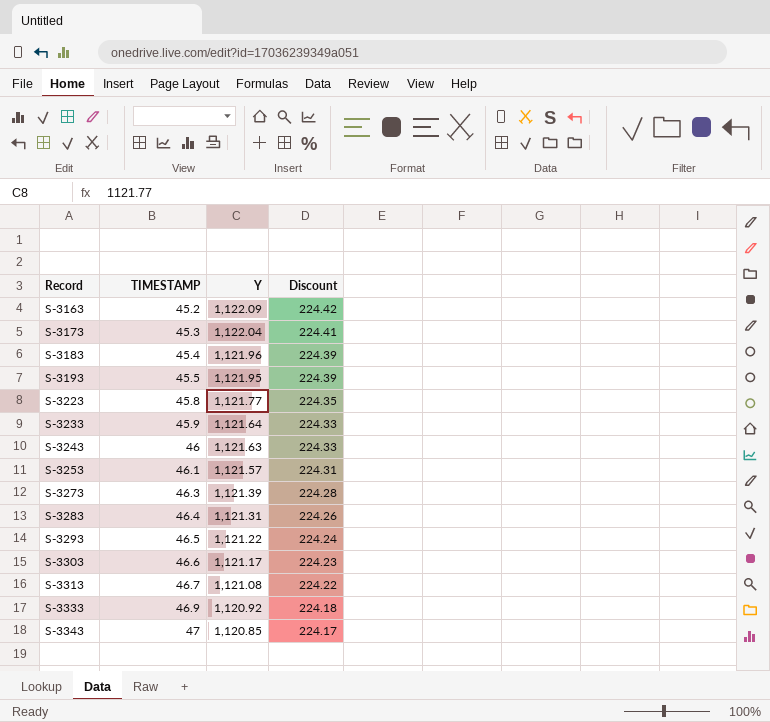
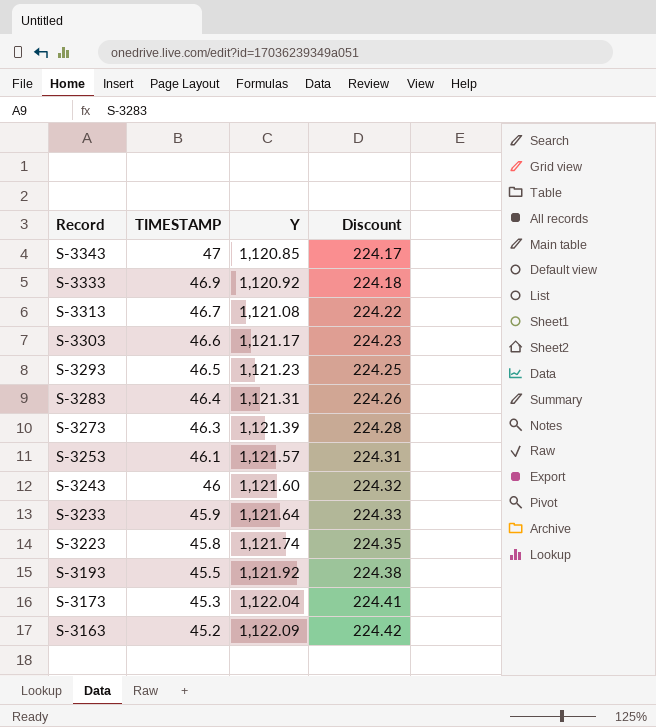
row order: Record ascending -> Record descending
row S-3183: 45.4 | 1,121.96 | 224.39 -> none
S-3293 | Y: 1,121.22 -> 1,121.23
S-3293 | Discount: 224.24 -> 224.25
S-3243 | Y: 1,121.63 -> 1,121.60
S-3243 | Discount: 224.33 -> 224.32
S-3223 | Y: 1,121.77 -> 1,121.74
S-3193 | Y: 1,121.95 -> 1,121.92
S-3193 | Discount: 224.39 -> 224.38

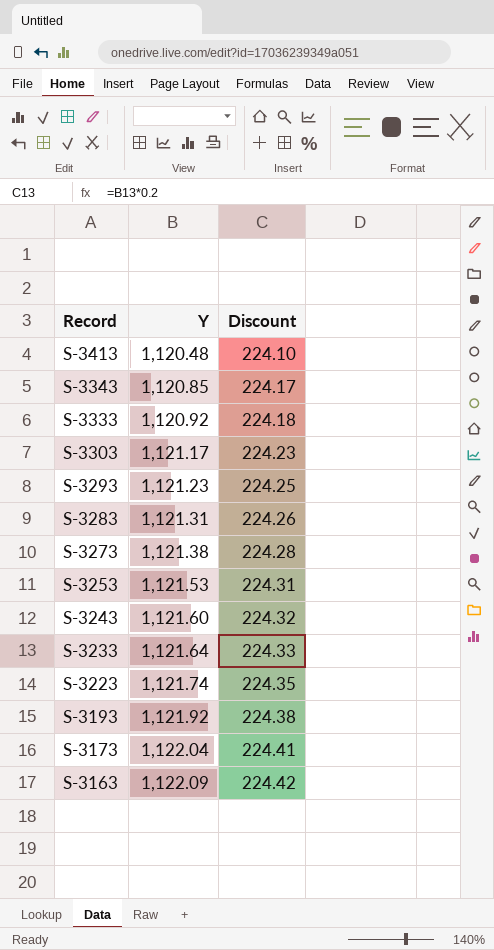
column TIMESTAMP | position: 2 -> none
row S-3313: 46.7 | 1,121.08 | 224.22 -> none
row S-3413: none -> 1,120.48 | 224.10
S-3273 | Y: 1,121.39 -> 1,121.38
S-3253 | Y: 1,121.57 -> 1,121.53

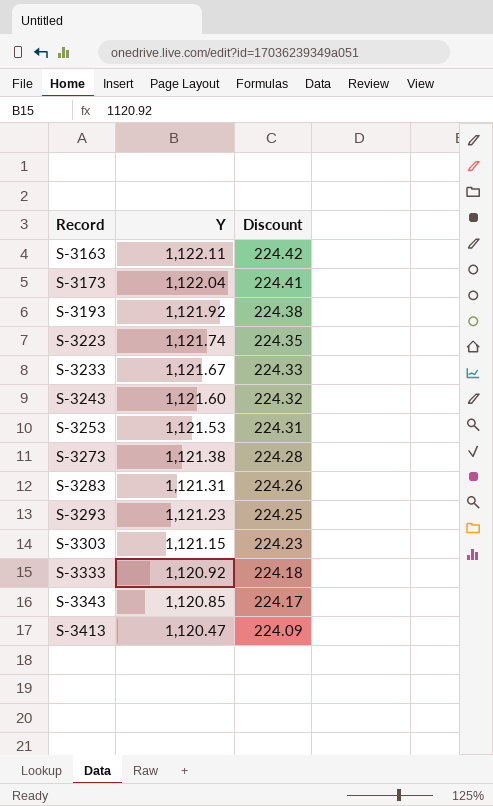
row order: Record descending -> Record ascending
S-3163 | Y: 1,122.09 -> 1,122.11
S-3233 | Y: 1,121.64 -> 1,121.67
S-3303 | Y: 1,121.17 -> 1,121.15
S-3413 | Y: 1,120.48 -> 1,120.47
S-3413 | Discount: 224.10 -> 224.09

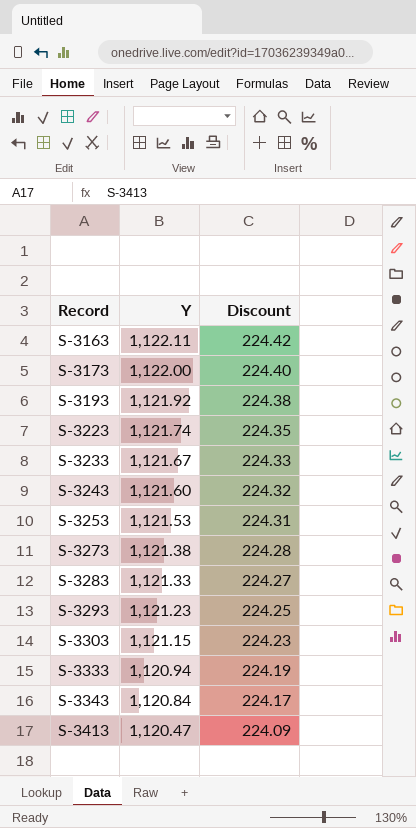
S-3173 | Y: 1,122.04 -> 1,122.00
S-3173 | Discount: 224.41 -> 224.40
S-3283 | Y: 1,121.31 -> 1,121.33
S-3283 | Discount: 224.26 -> 224.27
S-3333 | Y: 1,120.92 -> 1,120.94
S-3333 | Discount: 224.18 -> 224.19
S-3343 | Y: 1,120.85 -> 1,120.84

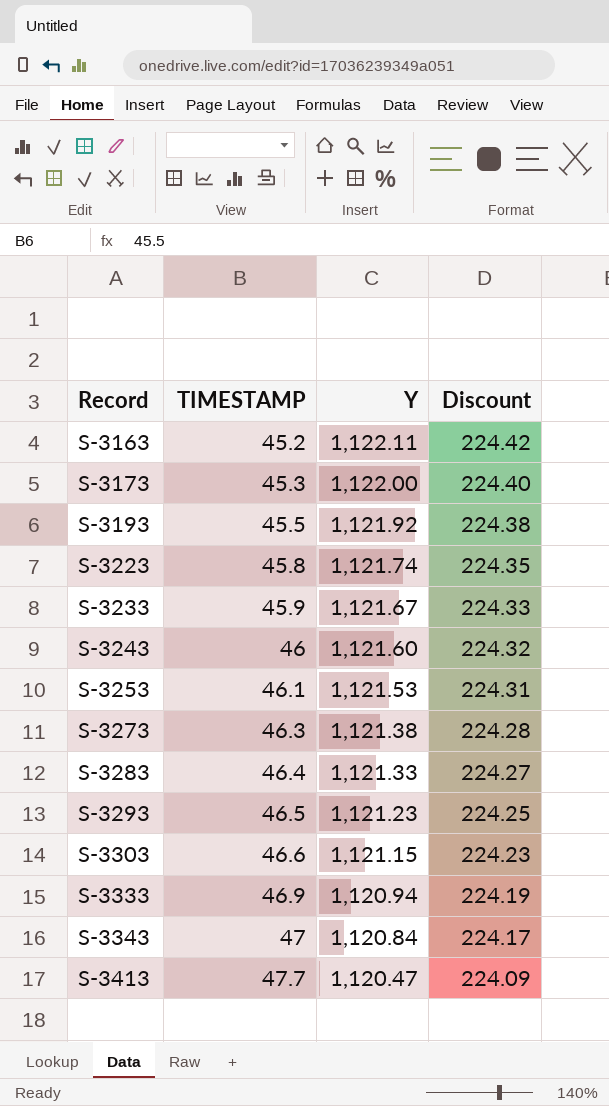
column TIMESTAMP | position: none -> 2

